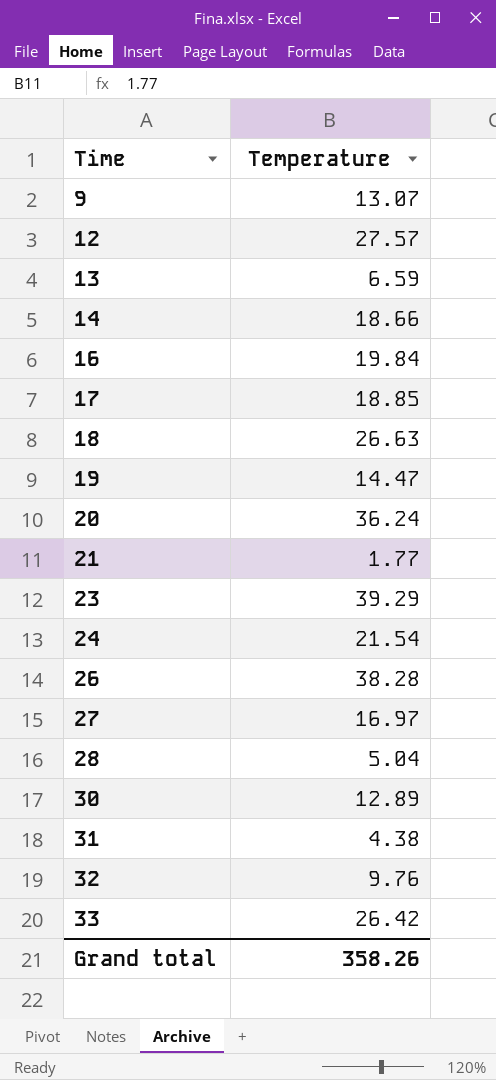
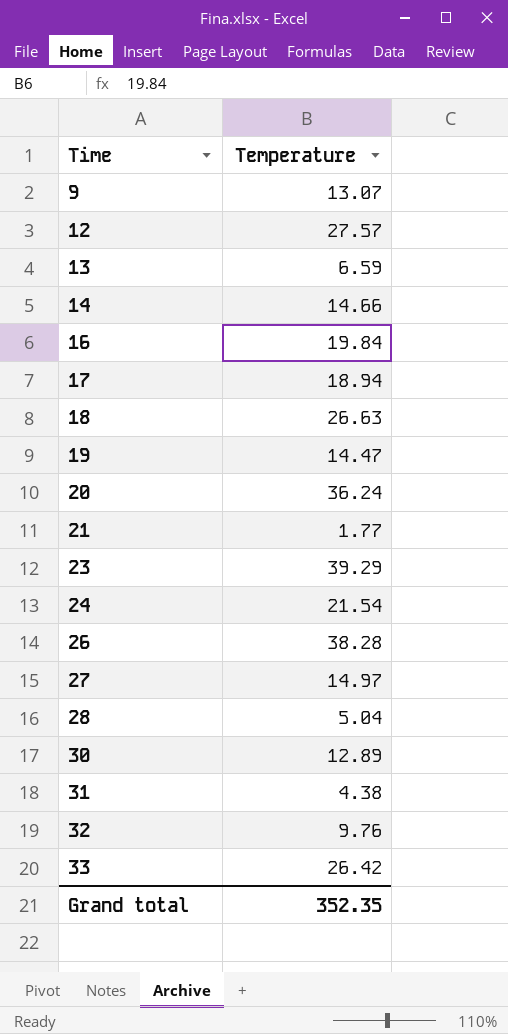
14 | Temperature: 18.66 -> 14.66
17 | Temperature: 18.85 -> 18.94
27 | Temperature: 16.97 -> 14.97
Grand total | Temperature: 358.26 -> 352.35

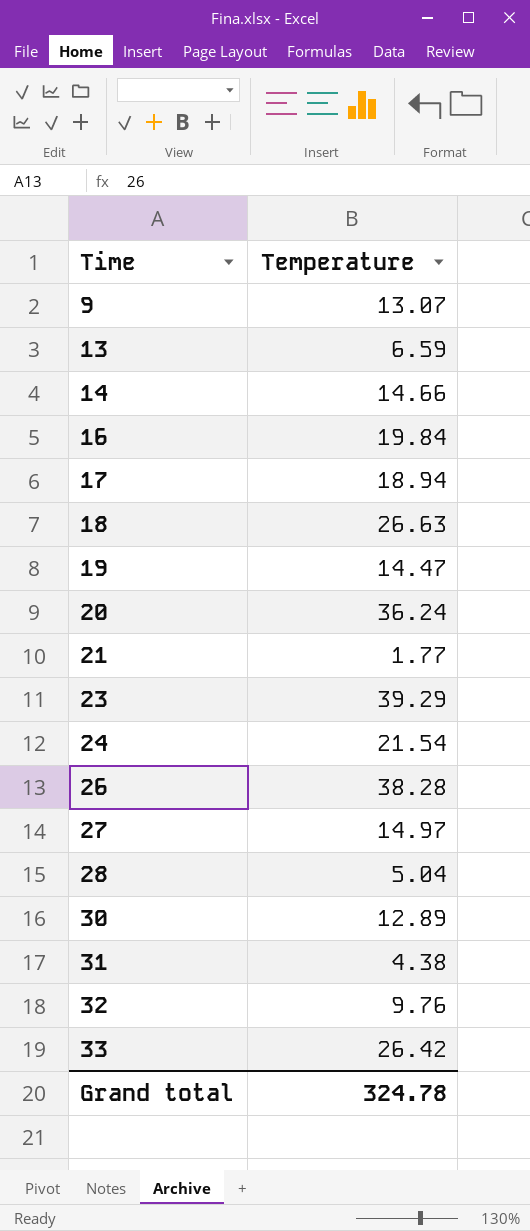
row 12: 27.57 -> none
Grand total | Temperature: 352.35 -> 324.78

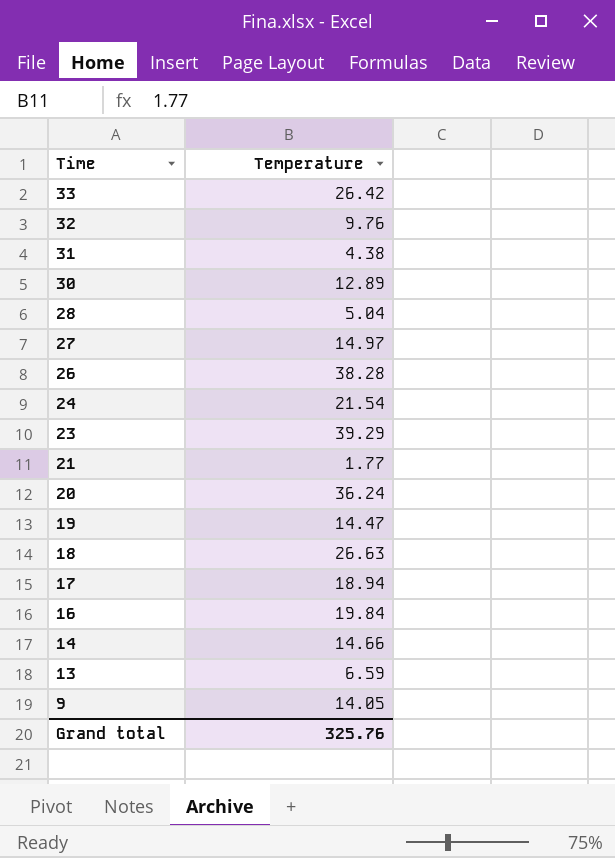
row order: Time ascending -> Time descending
9 | Temperature: 13.07 -> 14.05
Grand total | Temperature: 324.78 -> 325.76

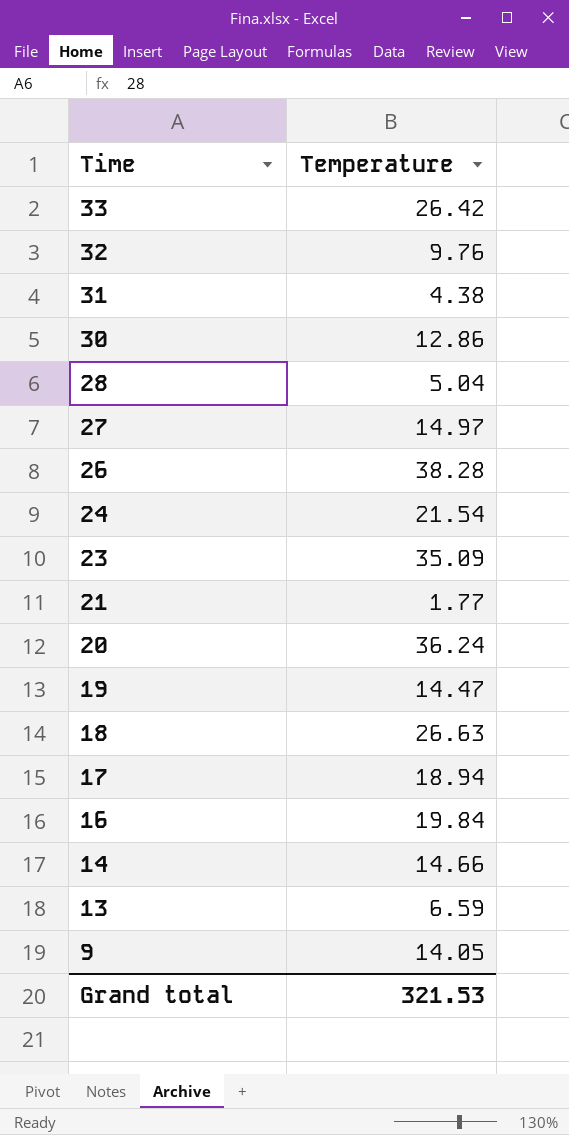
30 | Temperature: 12.89 -> 12.86
23 | Temperature: 39.29 -> 35.09
Grand total | Temperature: 325.76 -> 321.53

